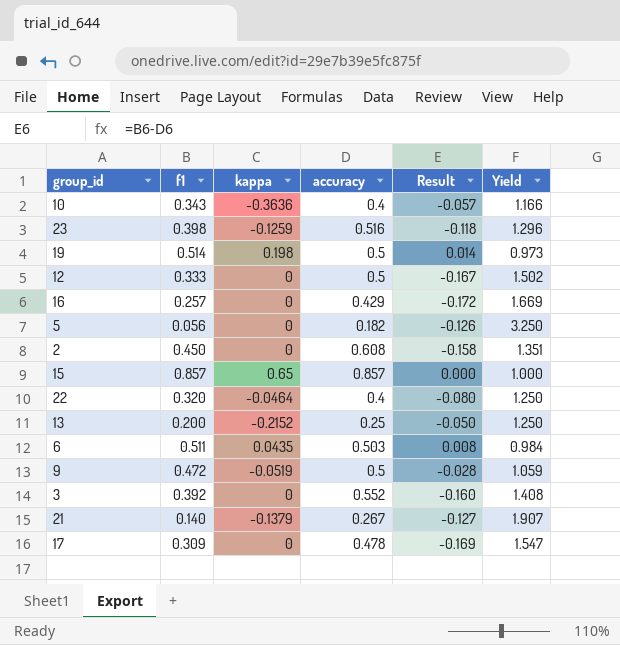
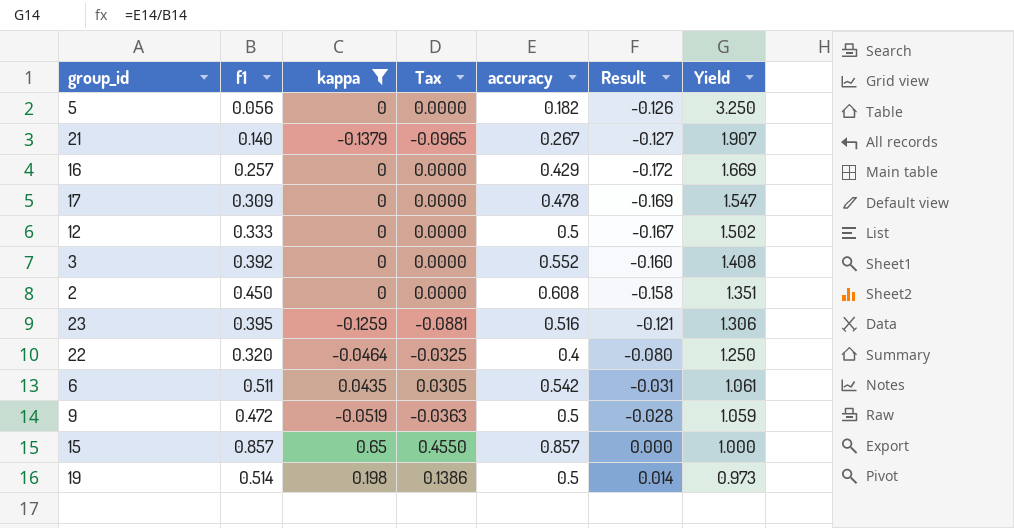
filter: none -> kappa >= -0.1379
row order: none -> Yield descending
column Tax | formula: none -> [kappa] * 0.7
23 | f1: 0.398 -> 0.395
23 | Result: -0.118 -> -0.121
23 | Yield: 1.296 -> 1.306
6 | accuracy: 0.503 -> 0.542
6 | Result: 0.008 -> -0.031
6 | Yield: 0.984 -> 1.061

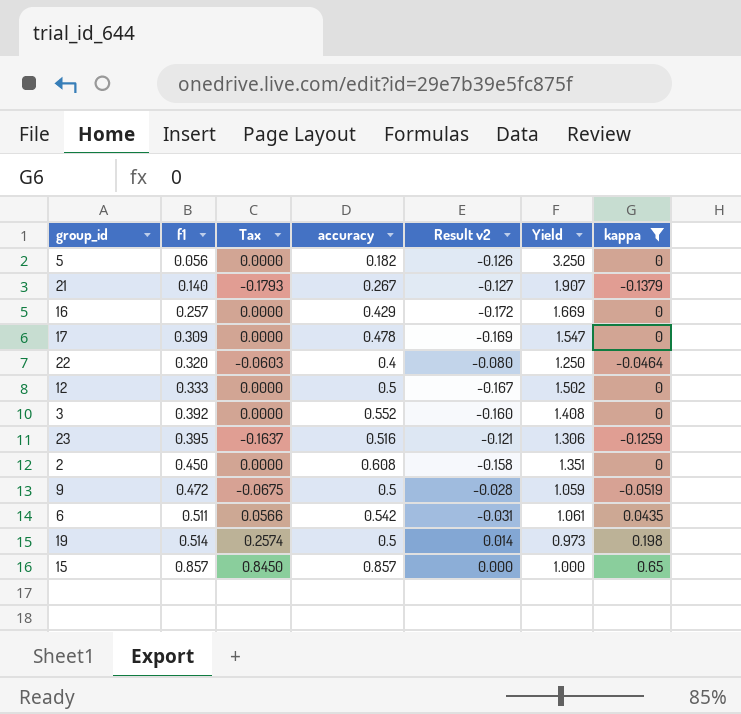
row order: Yield descending -> f1 ascending
column Tax | formula: [kappa] * 0.7 -> [kappa] * 1.3
column name: Result -> Result v2
column kappa | position: 3 -> 7

